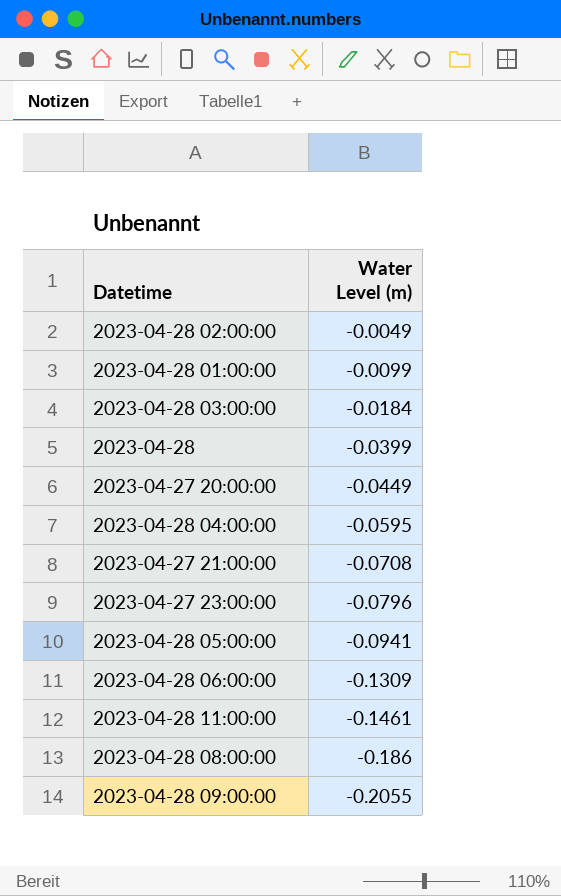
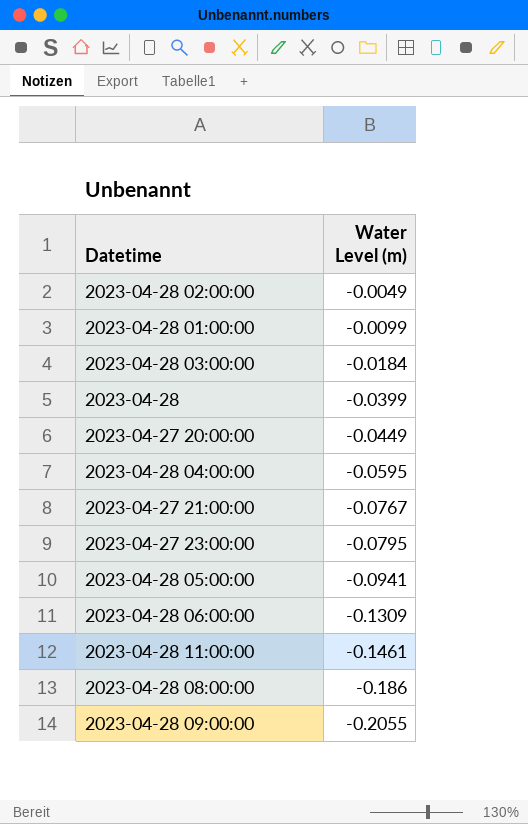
2023-04-27 21:00:00 | Water Level (m): -0.0708 -> -0.0767
2023-04-27 23:00:00 | Water Level (m): -0.0796 -> -0.0795

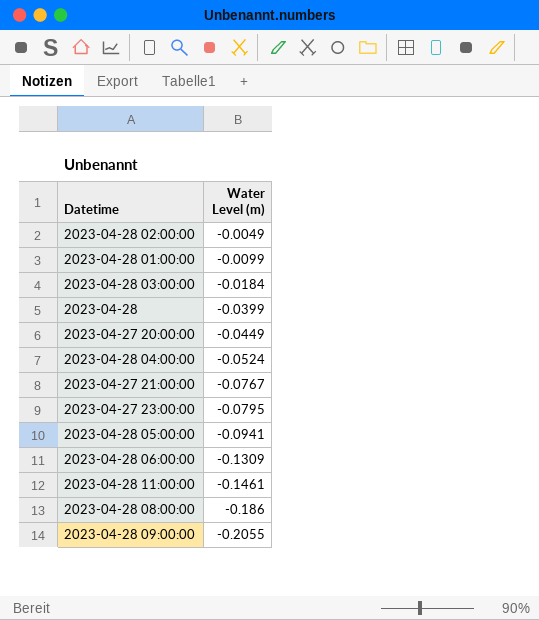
2023-04-28 04:00:00 | Water Level (m): -0.0595 -> -0.0524

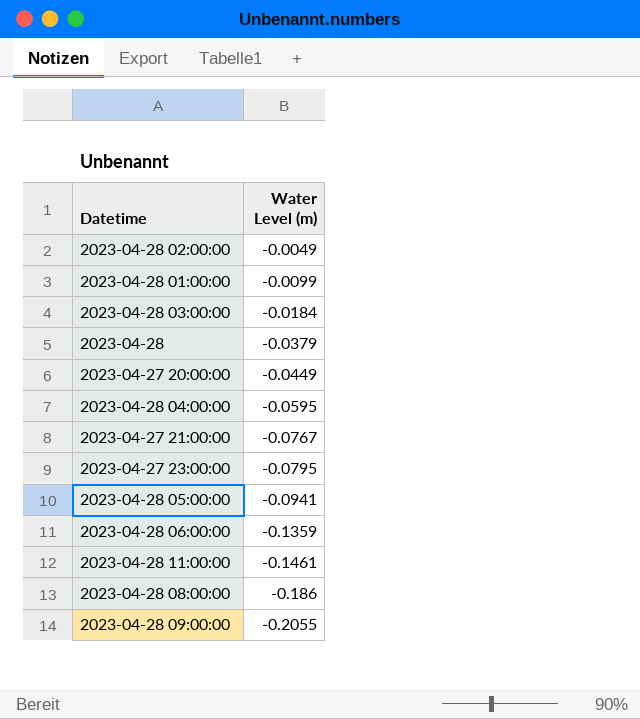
2023-04-28 | Water Level (m): -0.0399 -> -0.0379
2023-04-28 04:00:00 | Water Level (m): -0.0524 -> -0.0595
2023-04-28 06:00:00 | Water Level (m): -0.1309 -> -0.1359

